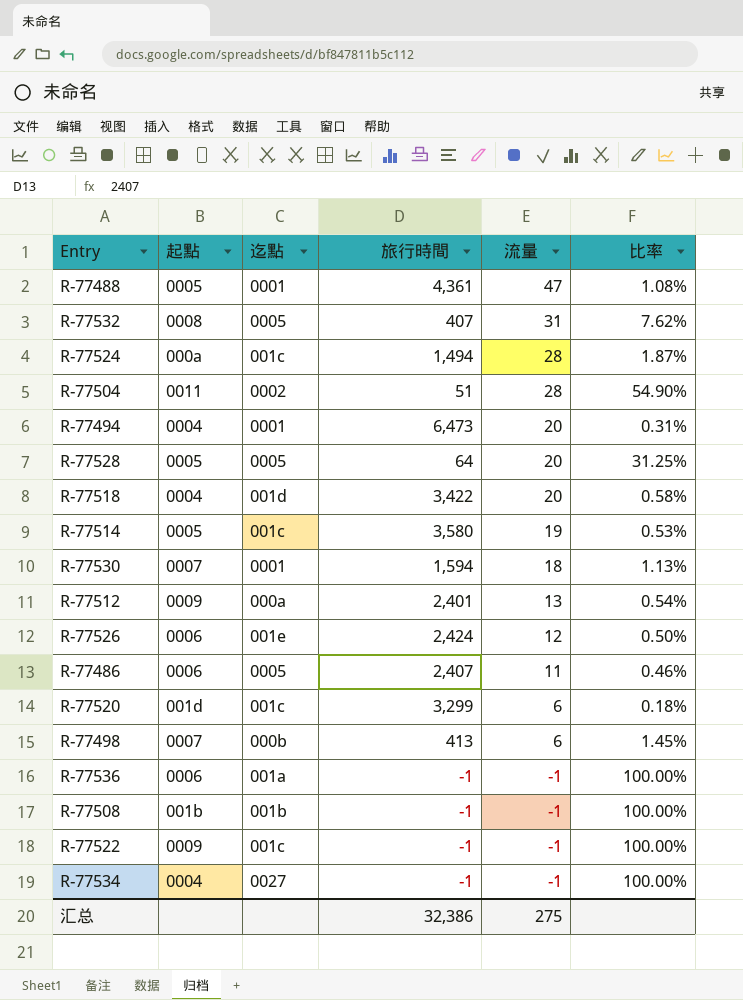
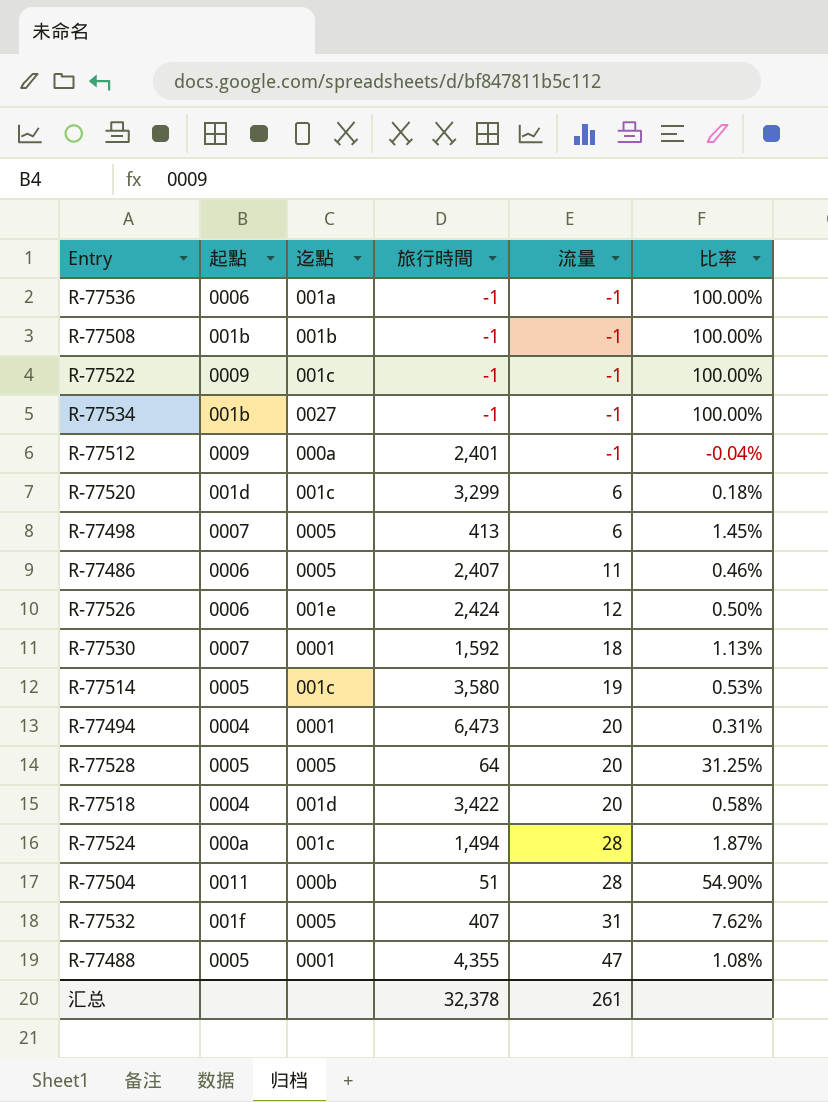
row order: 流量 descending -> 流量 ascending
R-77534 | 起點: 0004 -> 001b
R-77512 | 流量: 13 -> -1
R-77512 | 比率: 0.54% -> -0.04%
R-77498 | 迄點: 000b -> 0005
R-77530 | 旅行時間: 1,594 -> 1,592
R-77504 | 迄點: 0002 -> 000b
R-77532 | 起點: 0008 -> 001f
R-77488 | 旅行時間: 4,361 -> 4,355
汇总 | 旅行時間: 32,386 -> 32,378
汇总 | 流量: 275 -> 261

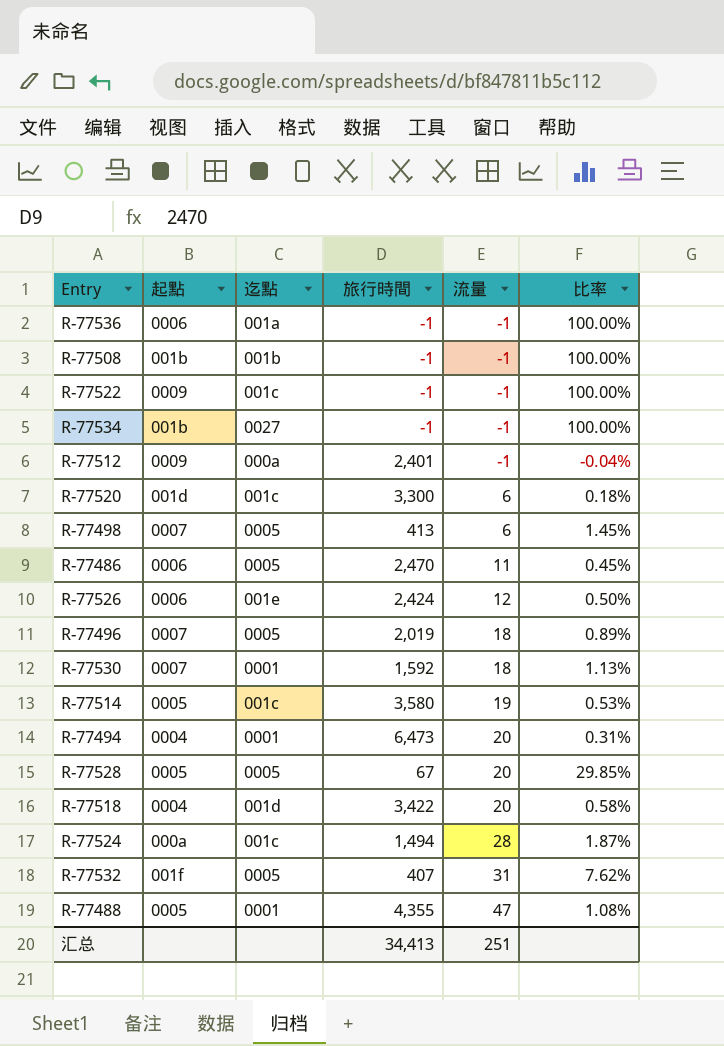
row R-77504: 0011 | 000b | 51 | 28 | 54.90% -> none
R-77520 | 旅行時間: 3,299 -> 3,300
R-77486 | 旅行時間: 2,407 -> 2,470
R-77486 | 比率: 0.46% -> 0.45%
row R-77496: none -> 0007 | 0005 | 2,019 | 18 | 0.89%
R-77528 | 旅行時間: 64 -> 67
R-77528 | 比率: 31.25% -> 29.85%
汇总 | 旅行時間: 32,378 -> 34,413
汇总 | 流量: 261 -> 251

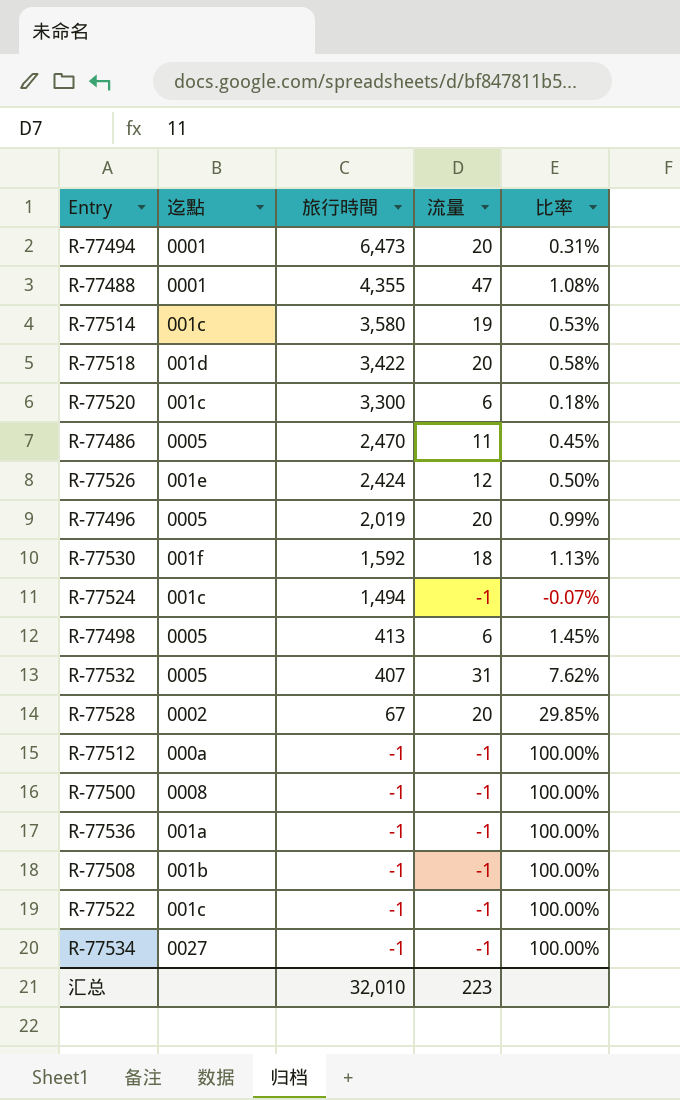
row order: 流量 ascending -> 旅行時間 descending
column 起點 | position: 2 -> none
R-77496 | 流量: 18 -> 20
R-77496 | 比率: 0.89% -> 0.99%
R-77530 | 迄點: 0001 -> 001f
R-77524 | 流量: 28 -> -1
R-77524 | 比率: 1.87% -> -0.07%
R-77528 | 迄點: 0005 -> 0002
R-77512 | 旅行時間: 2,401 -> -1
R-77512 | 比率: -0.04% -> 100.00%
row R-77500: none -> 0008 | -1 | -1 | 100.00%
汇总 | 旅行時間: 34,413 -> 32,010
汇总 | 流量: 251 -> 223

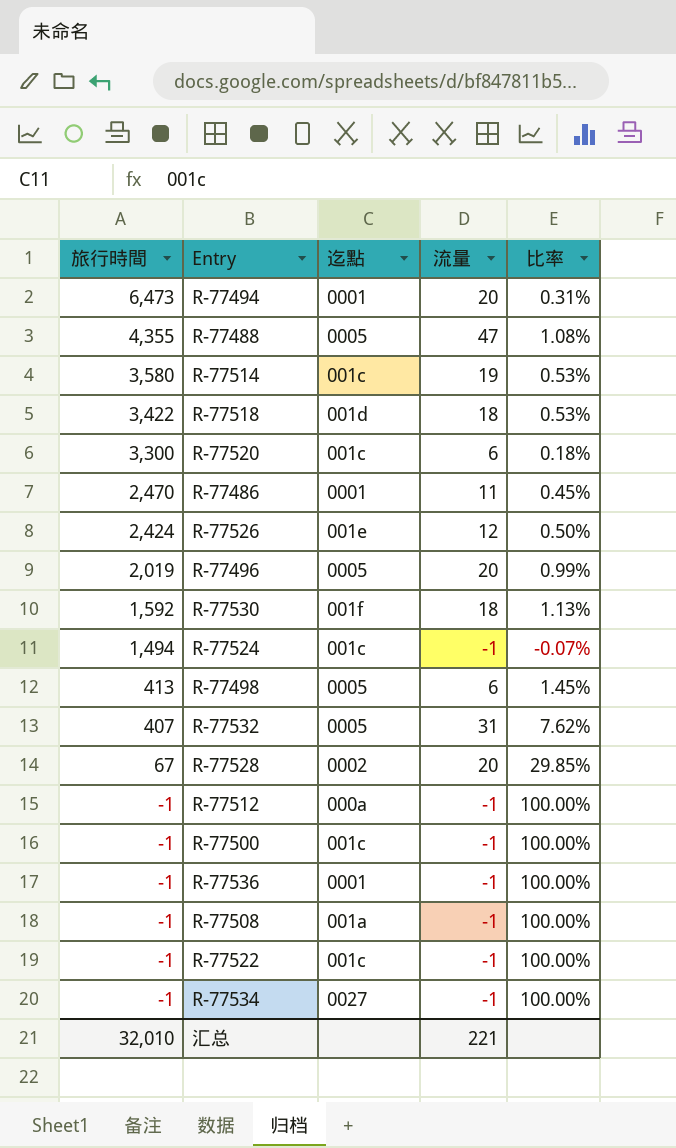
column 旅行時間 | position: 3 -> 1
R-77488 | 迄點: 0001 -> 0005
R-77518 | 流量: 20 -> 18
R-77518 | 比率: 0.58% -> 0.53%
R-77486 | 迄點: 0005 -> 0001
R-77500 | 迄點: 0008 -> 001c
R-77536 | 迄點: 001a -> 0001
R-77508 | 迄點: 001b -> 001a
汇总 | 流量: 223 -> 221

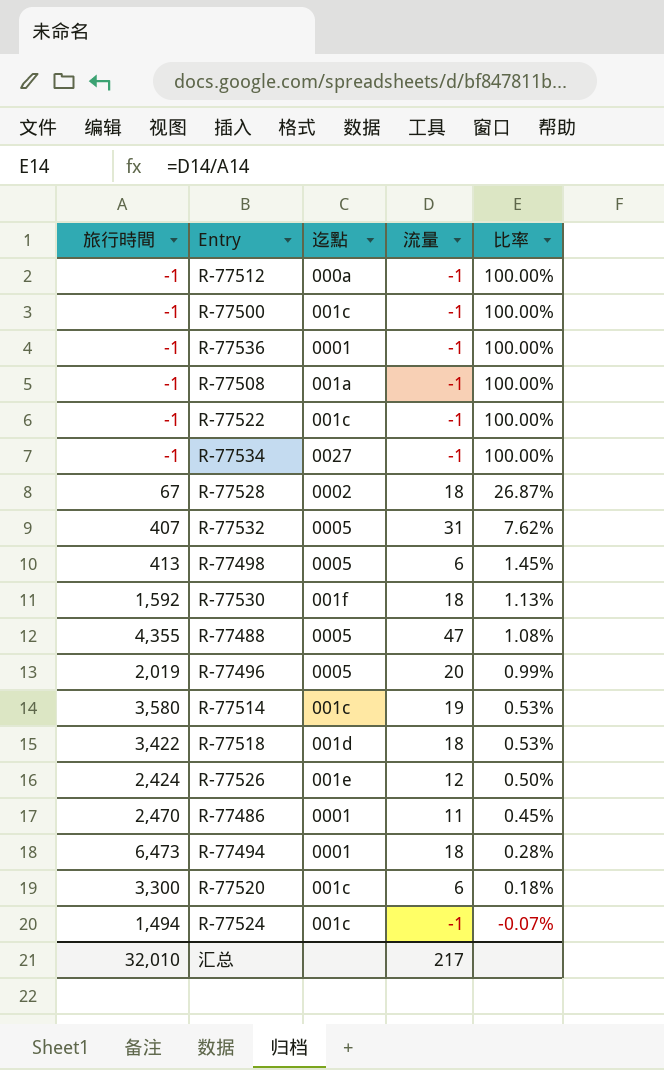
row order: 旅行時間 descending -> 比率 descending
R-77528 | 流量: 20 -> 18
R-77528 | 比率: 29.85% -> 26.87%
R-77494 | 流量: 20 -> 18
R-77494 | 比率: 0.31% -> 0.28%
汇总 | 流量: 221 -> 217

